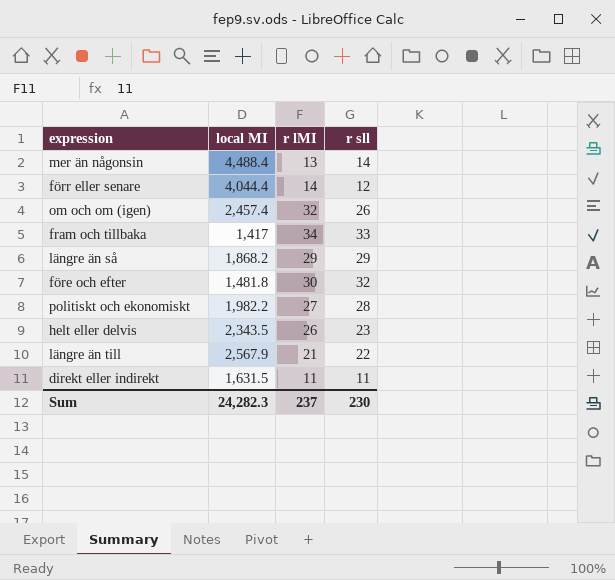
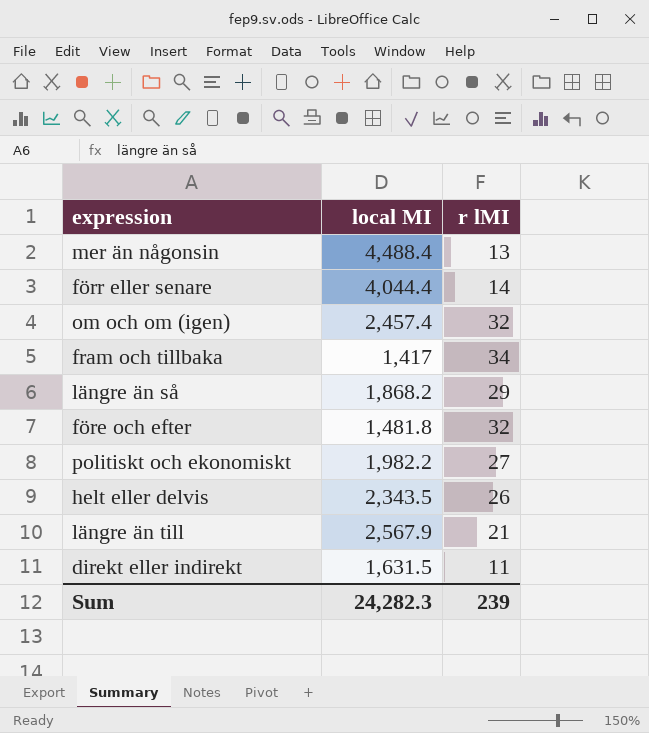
column r sll | position: 4 -> none
före och efter | r lMI: 30 -> 32
Sum | r lMI: 237 -> 239

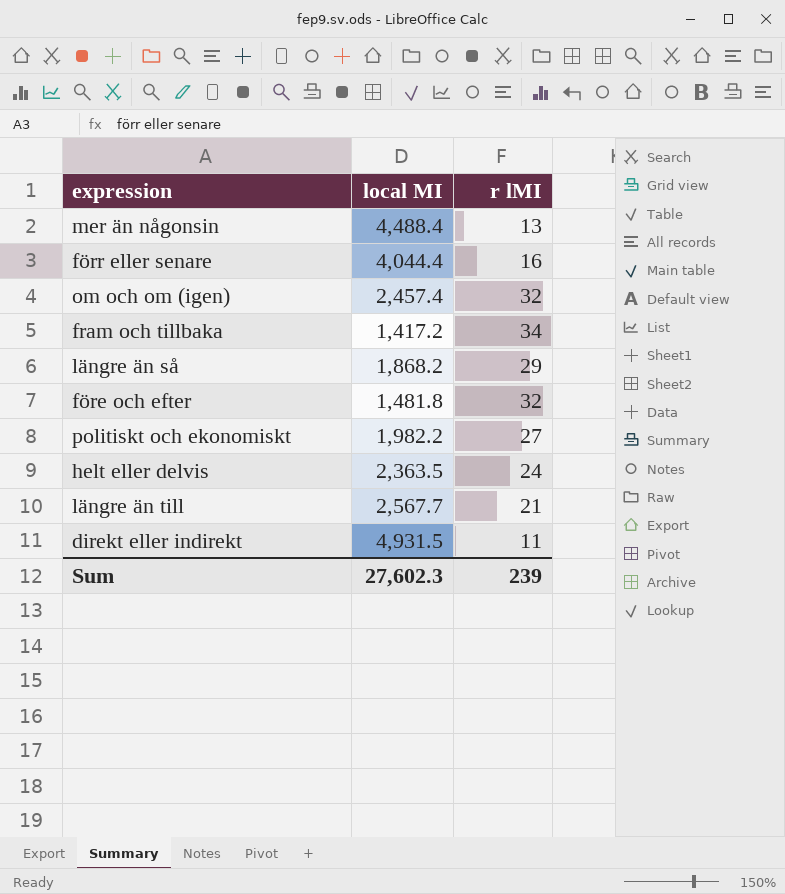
förr eller senare | r lMI: 14 -> 16
fram och tillbaka | local MI: 1,417 -> 1,417.2
helt eller delvis | local MI: 2,343.5 -> 2,363.5
helt eller delvis | r lMI: 26 -> 24
längre än till | local MI: 2,567.9 -> 2,567.7
direkt eller indirekt | local MI: 1,631.5 -> 4,931.5
Sum | local MI: 24,282.3 -> 27,602.3

